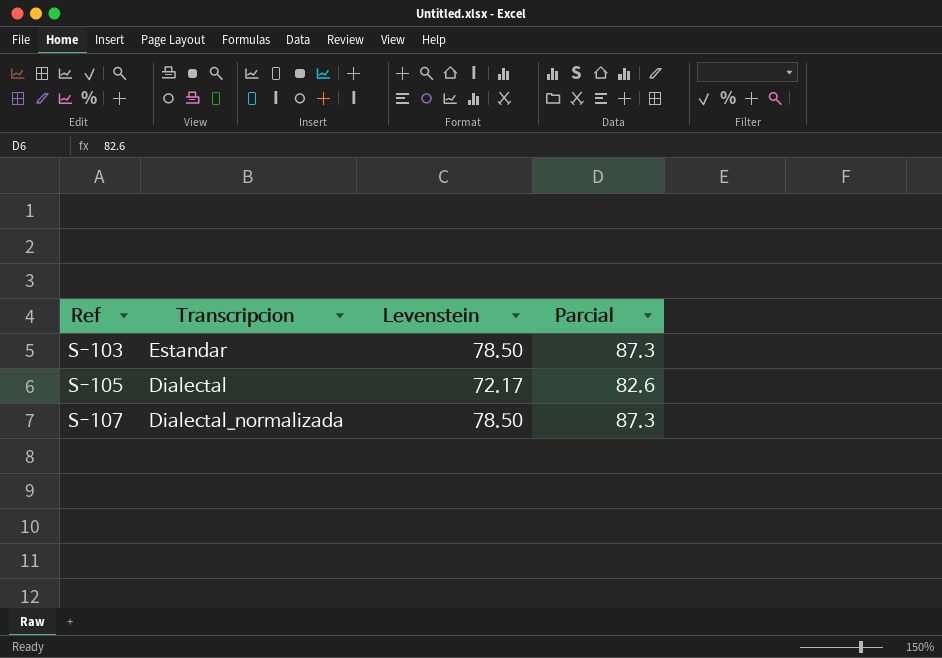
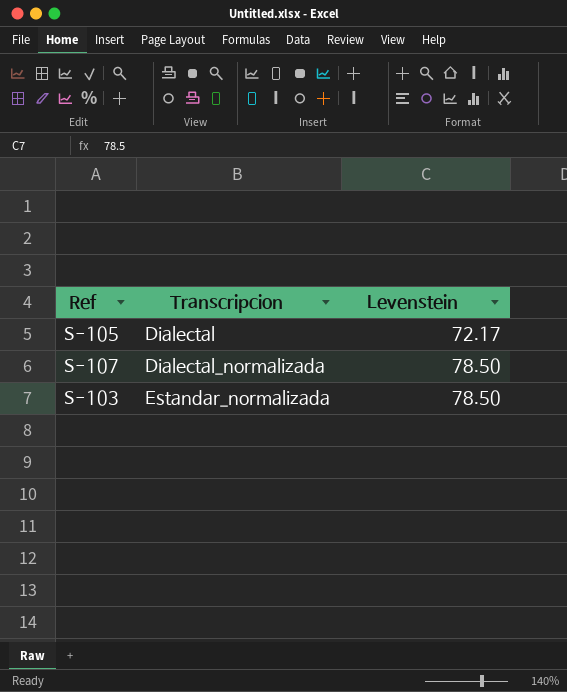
row order: Ref ascending -> Transcripcion ascending
column Parcial | position: 4 -> none
S-103 | Transcripcion: Estandar -> Estandar_normalizada

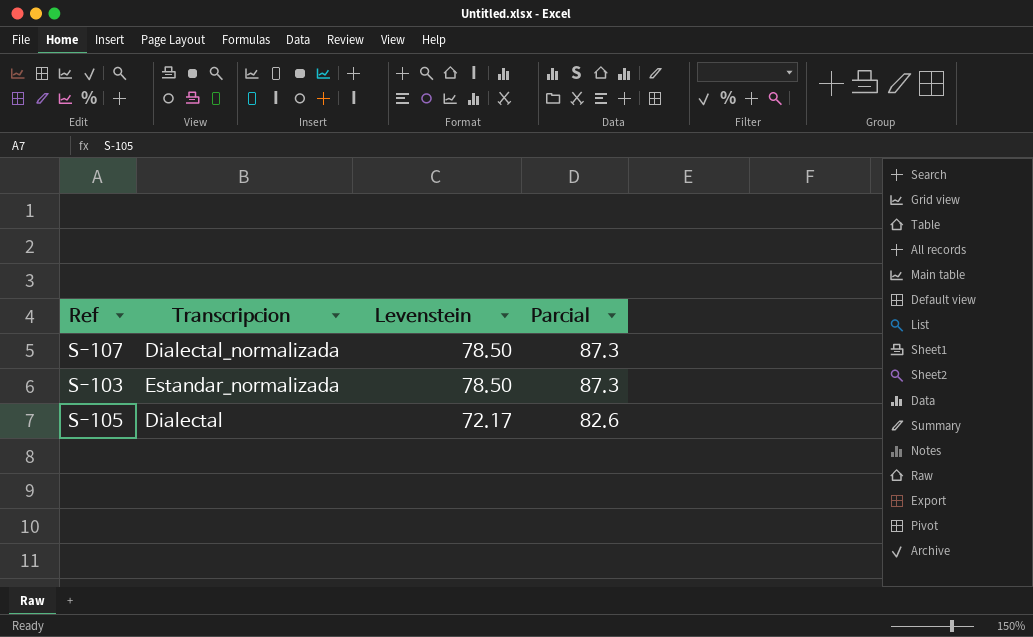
row order: Transcripcion ascending -> Levenstein descending
column Parcial | position: none -> 4

